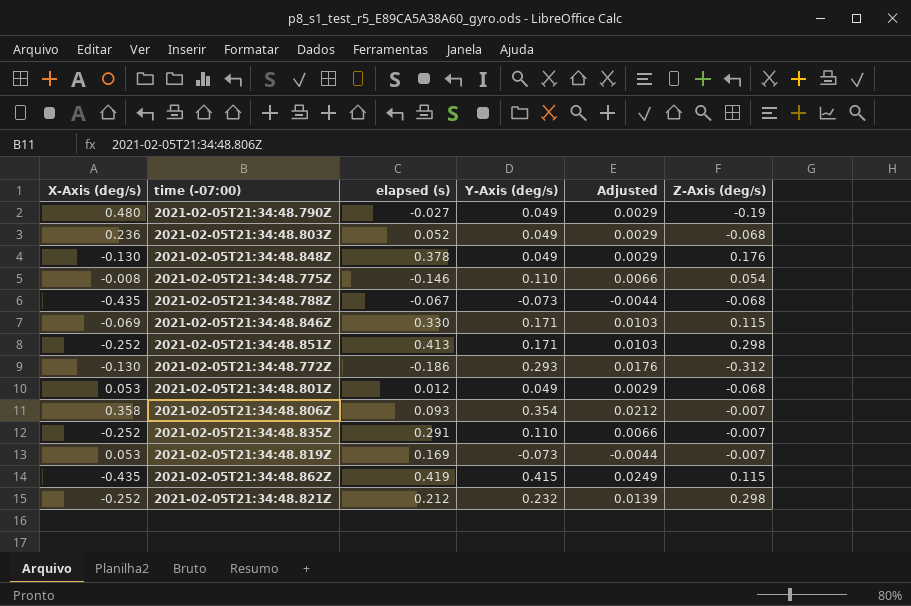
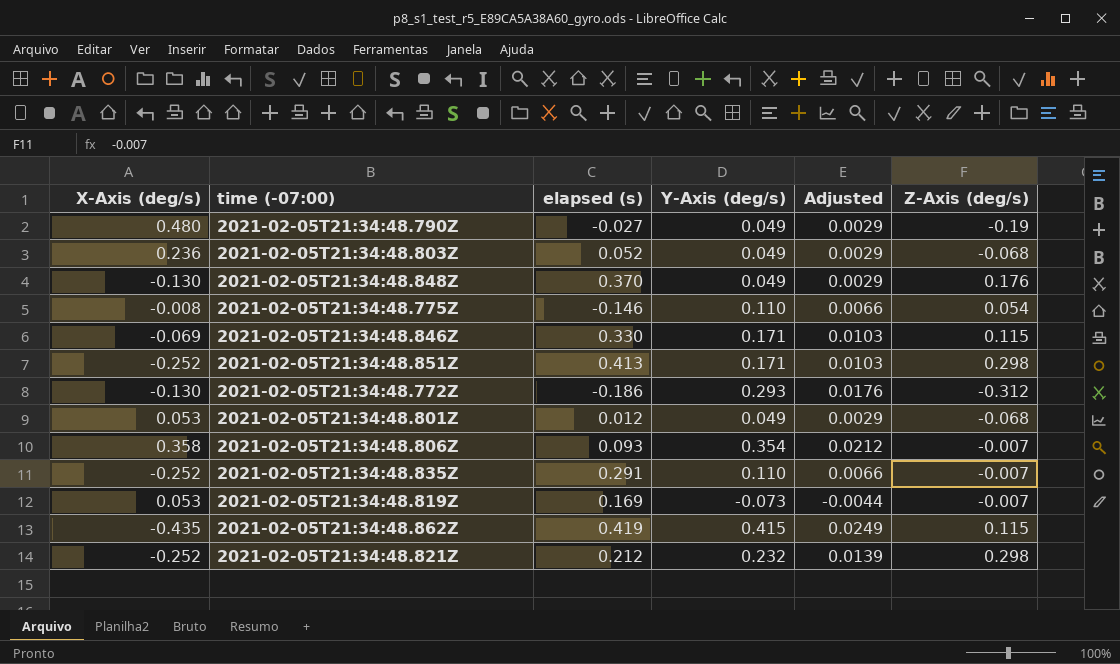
row 2021-02-05T21:34:48.788Z: -0.435 | -0.067 | -0.073 | -0.0044 | -0.068 -> none
2021-02-05T21:34:48.848Z | elapsed (s): 0.378 -> 0.370

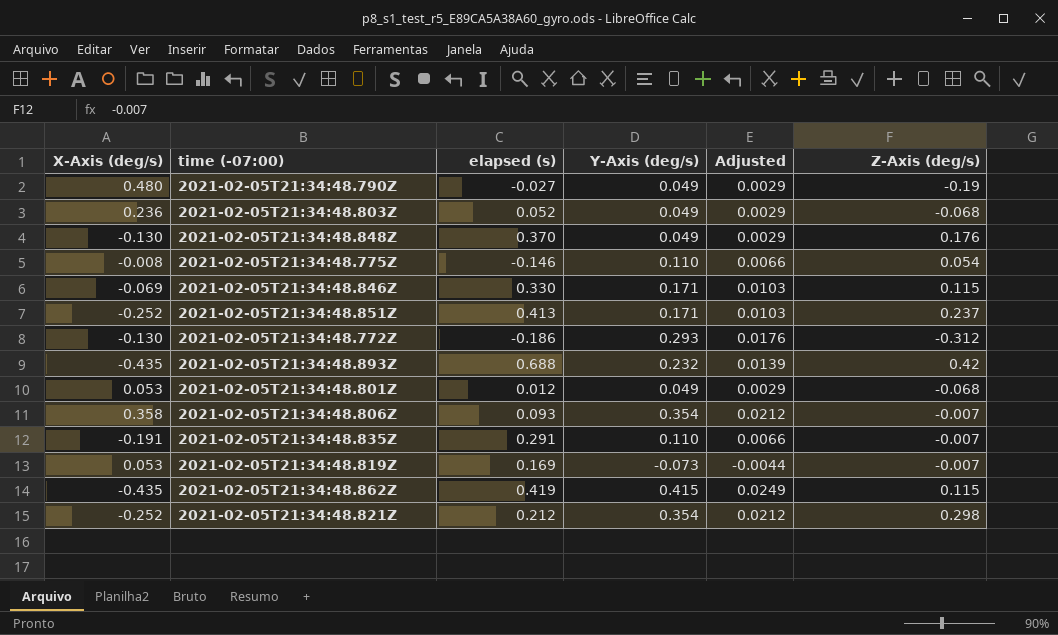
2021-02-05T21:34:48.851Z | Z-Axis (deg/s): 0.298 -> 0.237
row 2021-02-05T21:34:48.893Z: none -> -0.435 | 0.688 | 0.232 | 0.0139 | 0.42
2021-02-05T21:34:48.835Z | X-Axis (deg/s): -0.252 -> -0.191
2021-02-05T21:34:48.821Z | Y-Axis (deg/s): 0.232 -> 0.354
2021-02-05T21:34:48.821Z | Adjusted: 0.0139 -> 0.0212

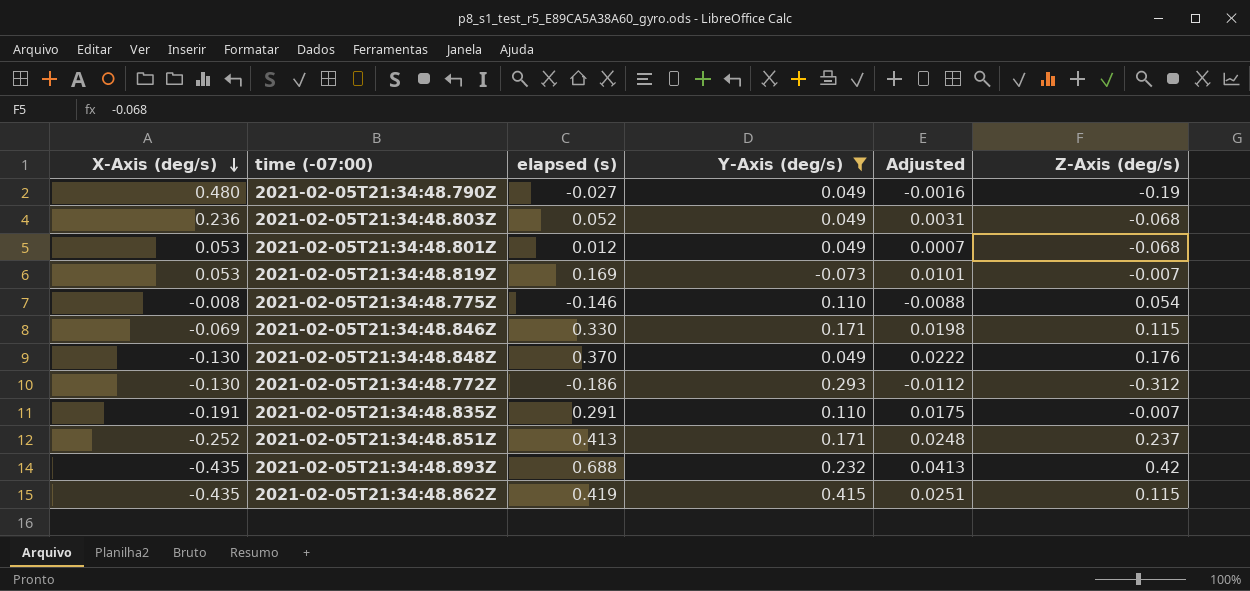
filter: none -> Y-Axis (deg/s) != 0.354
row order: none -> X-Axis (deg/s) descending
column Adjusted | formula: [Y-Axis (deg/s)] * 0.06 -> [elapsed (s)] * 0.06

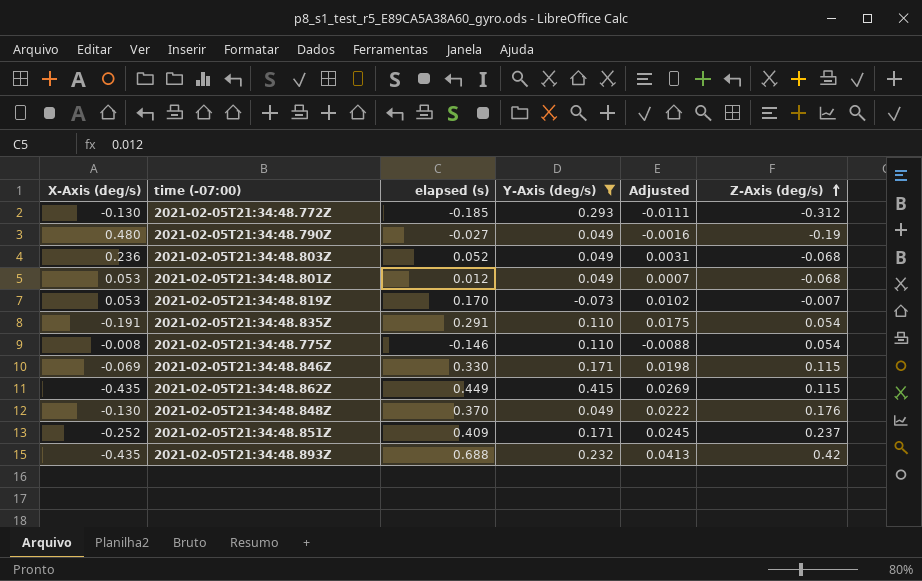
row order: X-Axis (deg/s) descending -> Z-Axis (deg/s) ascending
2021-02-05T21:34:48.772Z | elapsed (s): -0.186 -> -0.185
2021-02-05T21:34:48.772Z | Adjusted: -0.0112 -> -0.0111
2021-02-05T21:34:48.819Z | elapsed (s): 0.169 -> 0.170
2021-02-05T21:34:48.819Z | Adjusted: 0.0101 -> 0.0102
2021-02-05T21:34:48.835Z | Z-Axis (deg/s): -0.007 -> 0.054
2021-02-05T21:34:48.862Z | elapsed (s): 0.419 -> 0.449
2021-02-05T21:34:48.862Z | Adjusted: 0.0251 -> 0.0269
2021-02-05T21:34:48.851Z | elapsed (s): 0.413 -> 0.409
2021-02-05T21:34:48.851Z | Adjusted: 0.0248 -> 0.0245

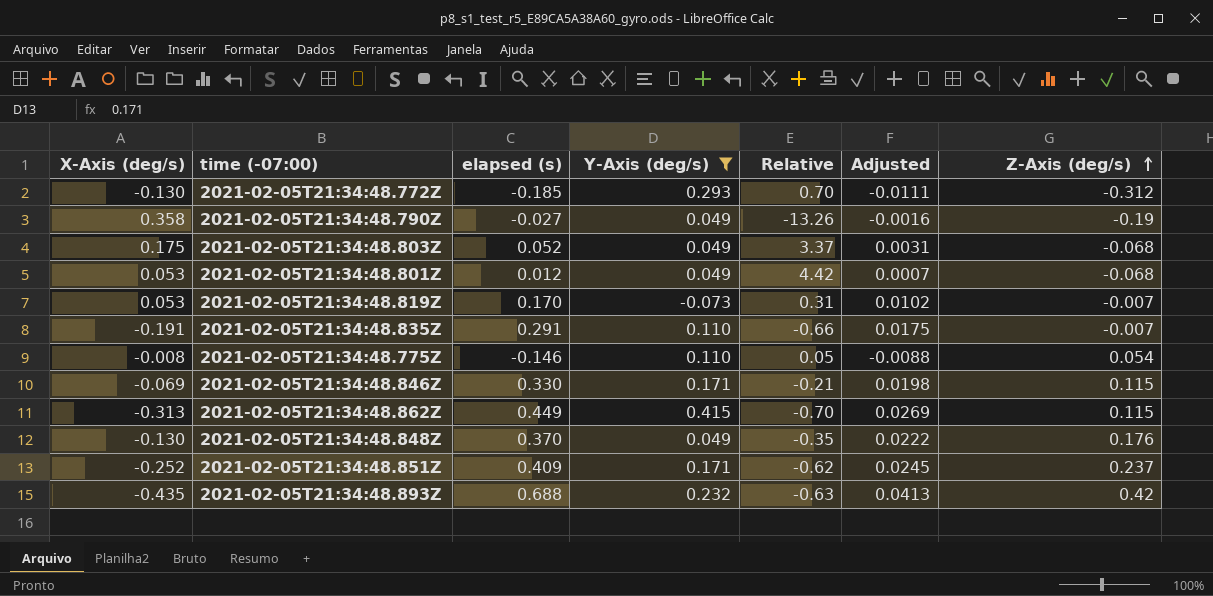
column Relative | formula: none -> [X-Axis (deg/s)] / [elapsed (s)]
2021-02-05T21:34:48.790Z | X-Axis (deg/s): 0.480 -> 0.358
2021-02-05T21:34:48.803Z | X-Axis (deg/s): 0.236 -> 0.175
2021-02-05T21:34:48.835Z | Z-Axis (deg/s): 0.054 -> -0.007
2021-02-05T21:34:48.862Z | X-Axis (deg/s): -0.435 -> -0.313

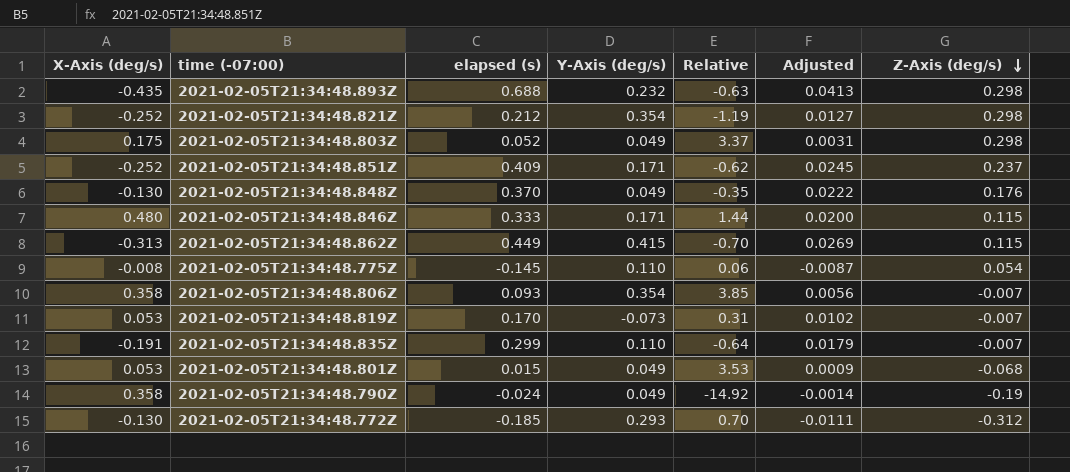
filter: Y-Axis (deg/s) != 0.354 -> none
row order: Z-Axis (deg/s) ascending -> Z-Axis (deg/s) descending
2021-02-05T21:34:48.893Z | Z-Axis (deg/s): 0.42 -> 0.298
2021-02-05T21:34:48.803Z | Z-Axis (deg/s): -0.068 -> 0.298
2021-02-05T21:34:48.846Z | X-Axis (deg/s): -0.069 -> 0.480
2021-02-05T21:34:48.846Z | elapsed (s): 0.330 -> 0.333
2021-02-05T21:34:48.846Z | Relative: -0.21 -> 1.44
2021-02-05T21:34:48.846Z | Adjusted: 0.0198 -> 0.0200
2021-02-05T21:34:48.775Z | elapsed (s): -0.146 -> -0.145
2021-02-05T21:34:48.775Z | Relative: 0.05 -> 0.06
2021-02-05T21:34:48.775Z | Adjusted: -0.0088 -> -0.0087
2021-02-05T21:34:48.835Z | elapsed (s): 0.291 -> 0.299
2021-02-05T21:34:48.835Z | Relative: -0.66 -> -0.64
2021-02-05T21:34:48.835Z | Adjusted: 0.0175 -> 0.0179
2021-02-05T21:34:48.801Z | elapsed (s): 0.012 -> 0.015
2021-02-05T21:34:48.801Z | Relative: 4.42 -> 3.53
2021-02-05T21:34:48.801Z | Adjusted: 0.0007 -> 0.0009
2021-02-05T21:34:48.790Z | elapsed (s): -0.027 -> -0.024
2021-02-05T21:34:48.790Z | Relative: -13.26 -> -14.92
2021-02-05T21:34:48.790Z | Adjusted: -0.0016 -> -0.0014

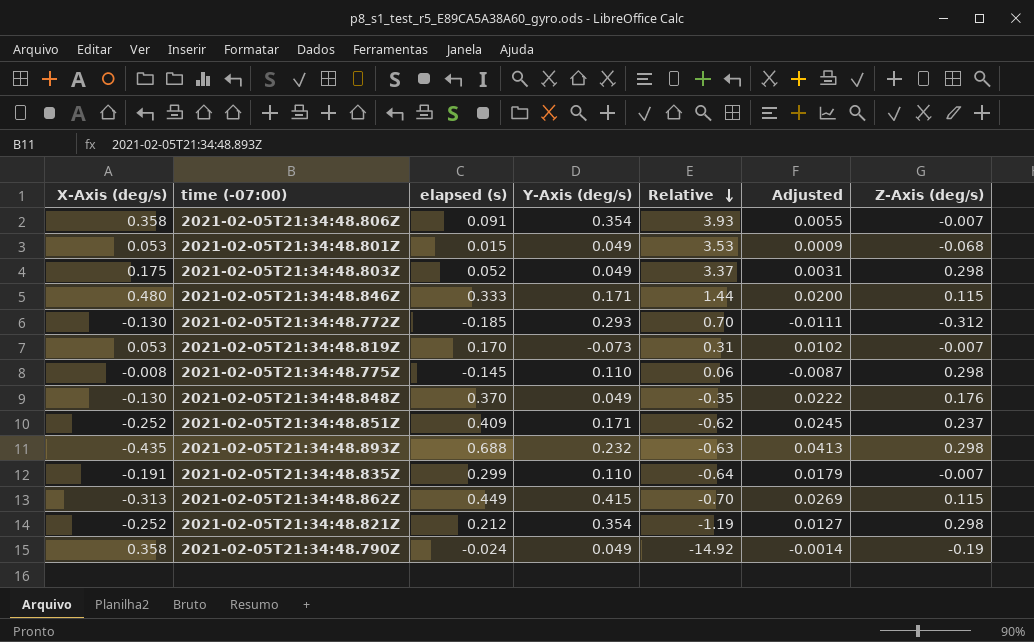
row order: Z-Axis (deg/s) descending -> Relative descending
2021-02-05T21:34:48.806Z | elapsed (s): 0.093 -> 0.091
2021-02-05T21:34:48.806Z | Relative: 3.85 -> 3.93
2021-02-05T21:34:48.806Z | Adjusted: 0.0056 -> 0.0055
2021-02-05T21:34:48.775Z | Z-Axis (deg/s): 0.054 -> 0.298

